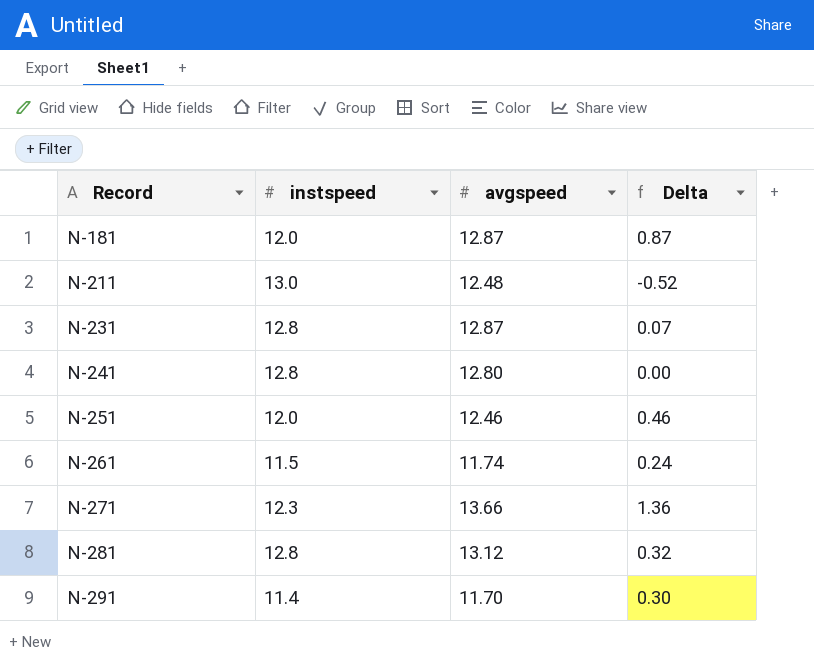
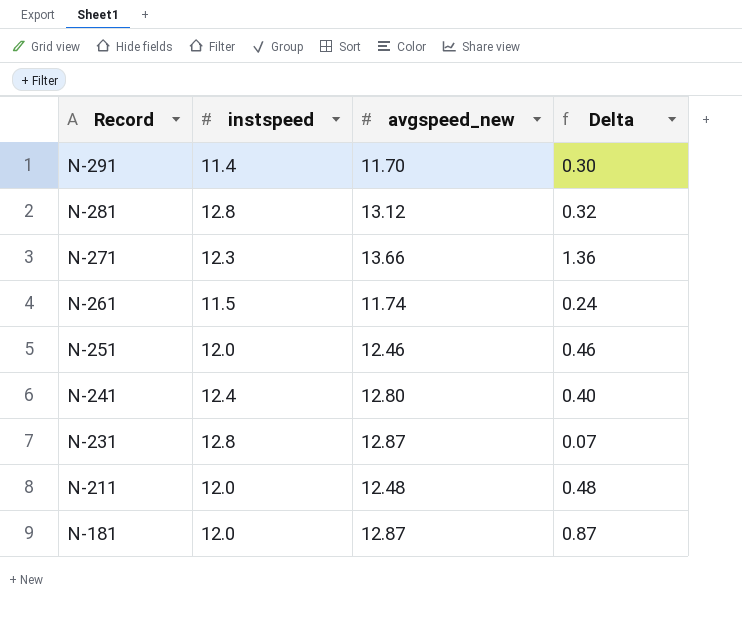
row order: Record ascending -> Record descending
column name: avgspeed -> avgspeed_new
N-241 | instspeed: 12.8 -> 12.4
N-241 | Delta: 0.00 -> 0.40
N-211 | instspeed: 13.0 -> 12.0
N-211 | Delta: -0.52 -> 0.48

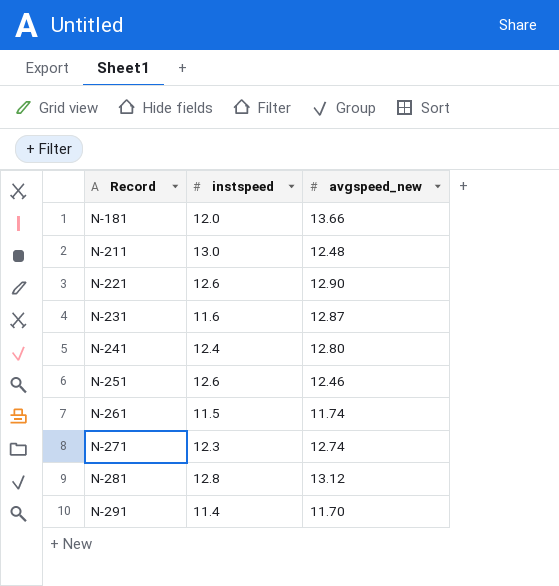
row order: Record descending -> Record ascending
column Delta | formula: [avgspeed_new] - [instspeed] -> none
N-181 | avgspeed_new: 12.87 -> 13.66
N-211 | instspeed: 12.0 -> 13.0
row N-221: none -> 12.6 | 12.90
N-231 | instspeed: 12.8 -> 11.6
N-251 | instspeed: 12.0 -> 12.6
N-271 | avgspeed_new: 13.66 -> 12.74

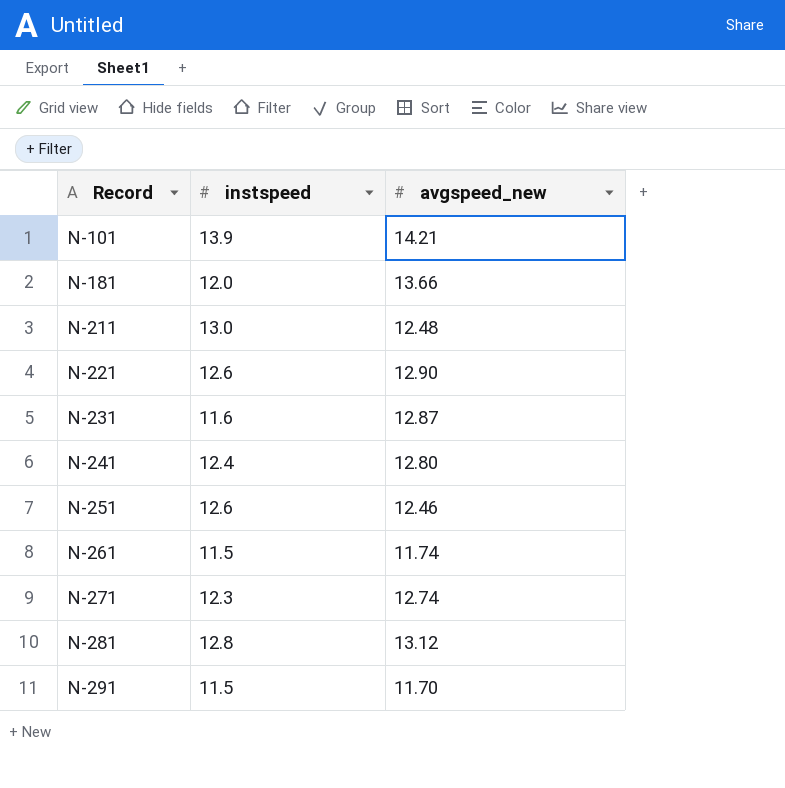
row N-101: none -> 13.9 | 14.21
N-291 | instspeed: 11.4 -> 11.5

